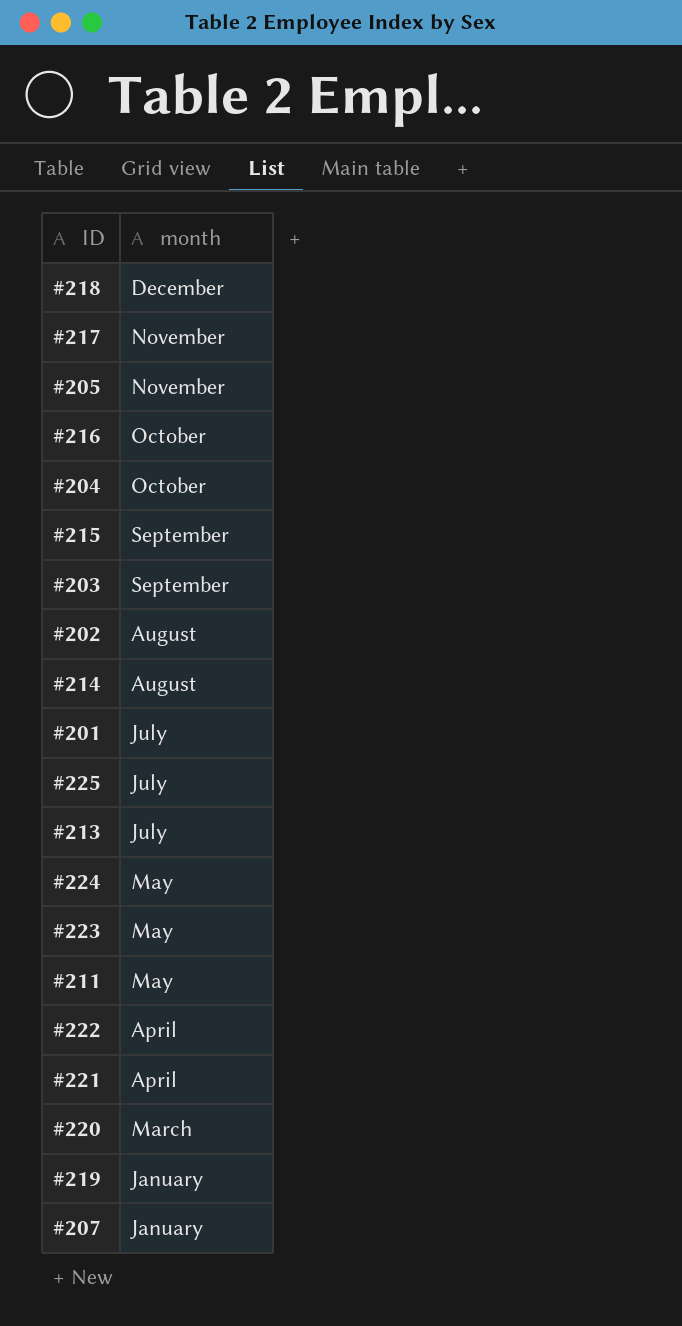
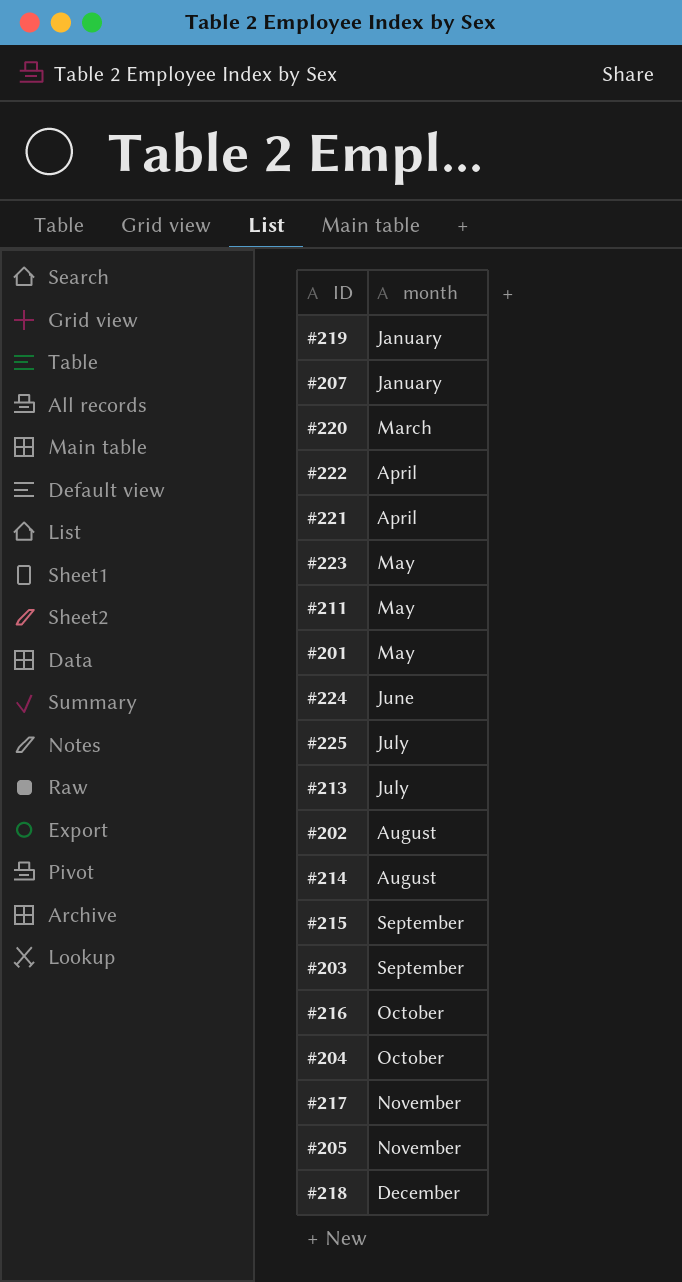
row order: month descending -> month ascending
#201 | month: July -> May
#224 | month: May -> June

